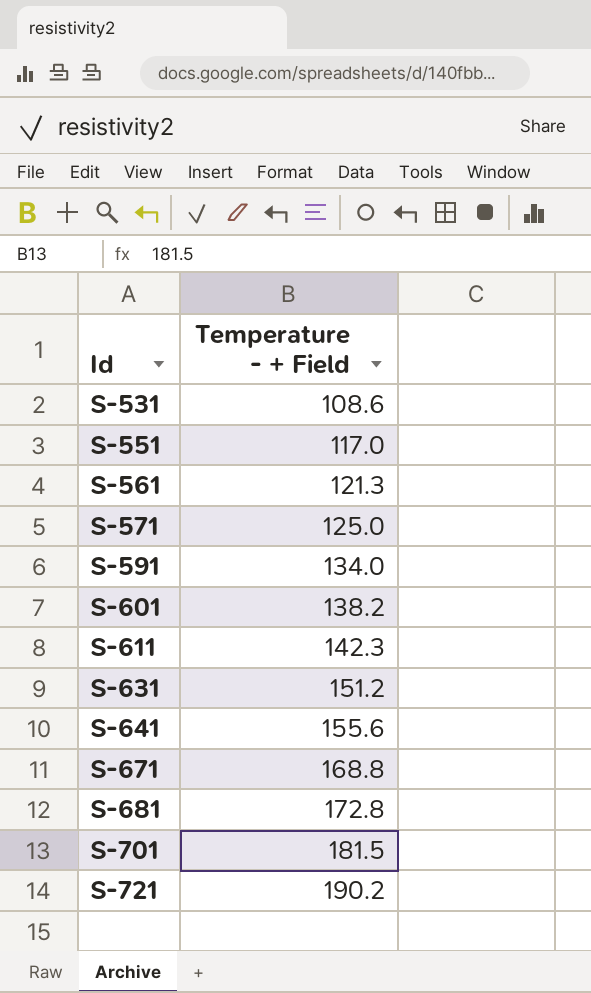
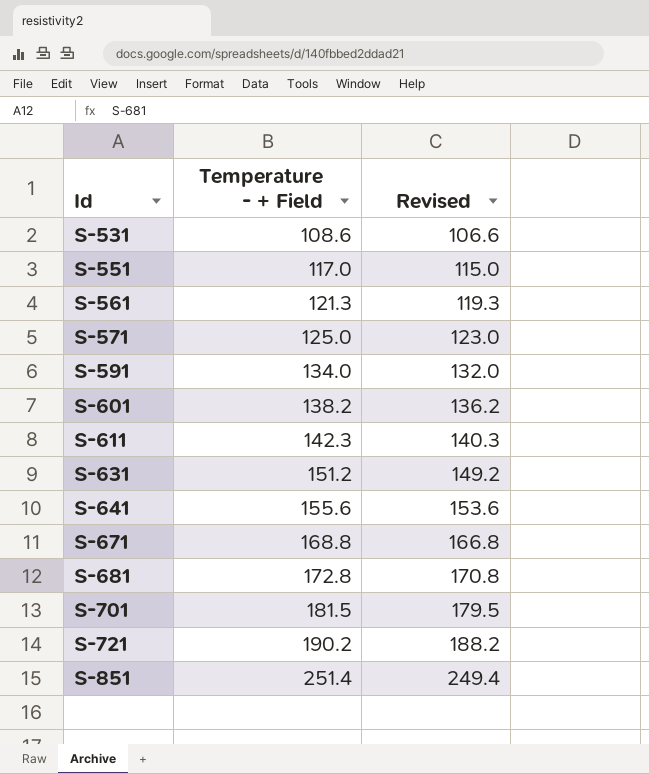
column Revised | formula: none -> [Temperature - + Field] - 2
row S-851: none -> 251.4 | 249.4

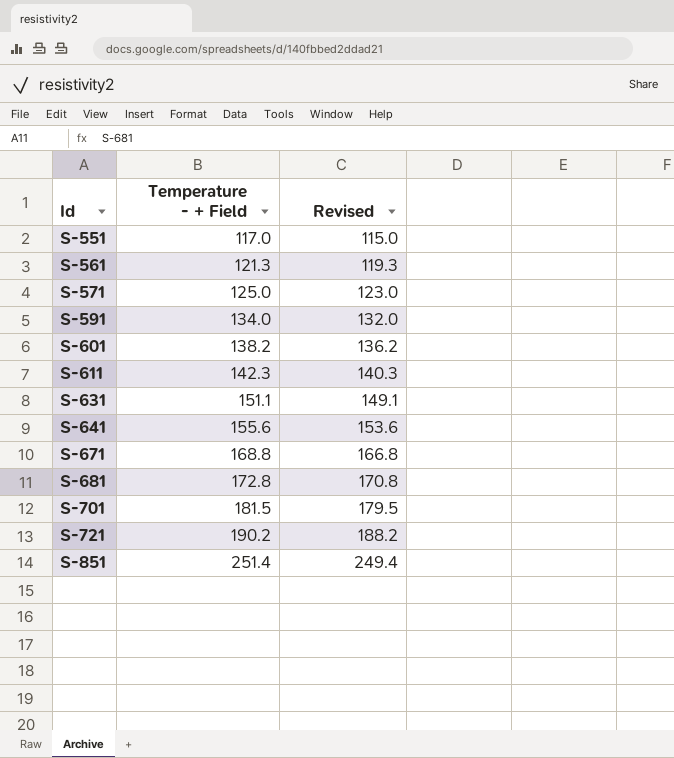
row S-531: 108.6 | 106.6 -> none
S-631 | Temperature - + Field: 151.2 -> 151.1
S-631 | Revised: 149.2 -> 149.1

